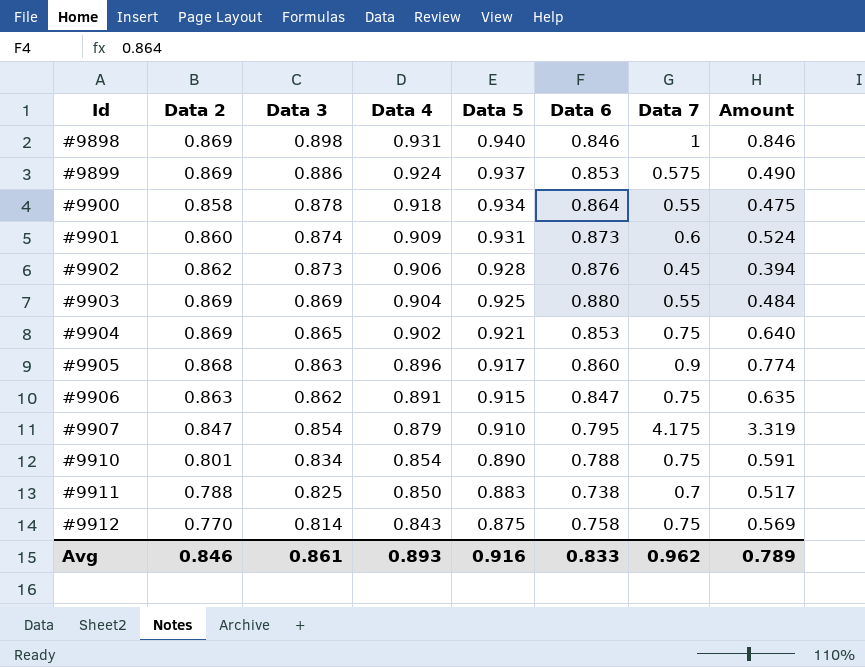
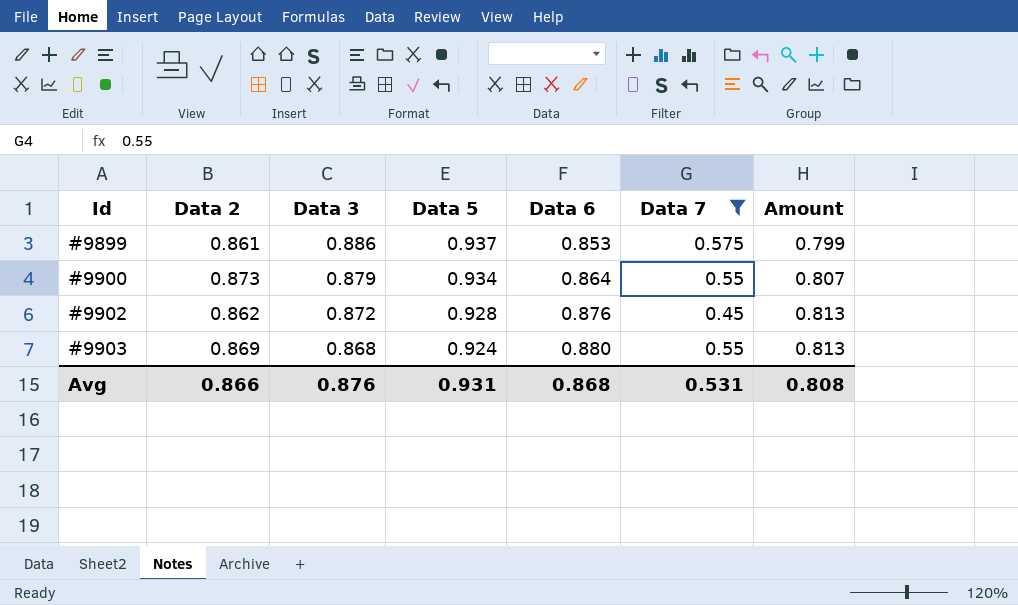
filter: none -> Data 7 <= 0.575
column Data 4 | position: 4 -> none
column Amount | formula: [Data 6] * [Data 7] -> [Data 5] * [Data 6]
#9899 | Data 2: 0.869 -> 0.861
#9900 | Data 2: 0.858 -> 0.873
#9900 | Data 3: 0.878 -> 0.879
#9902 | Data 3: 0.873 -> 0.872
#9903 | Data 3: 0.869 -> 0.868
#9903 | Data 5: 0.925 -> 0.924
Avg | Data 2: 0.846 -> 0.866
Avg | Data 3: 0.861 -> 0.876
Avg | Data 5: 0.916 -> 0.931
Avg | Data 6: 0.833 -> 0.868
Avg | Data 7: 0.962 -> 0.531
Avg | Amount: 0.789 -> 0.808

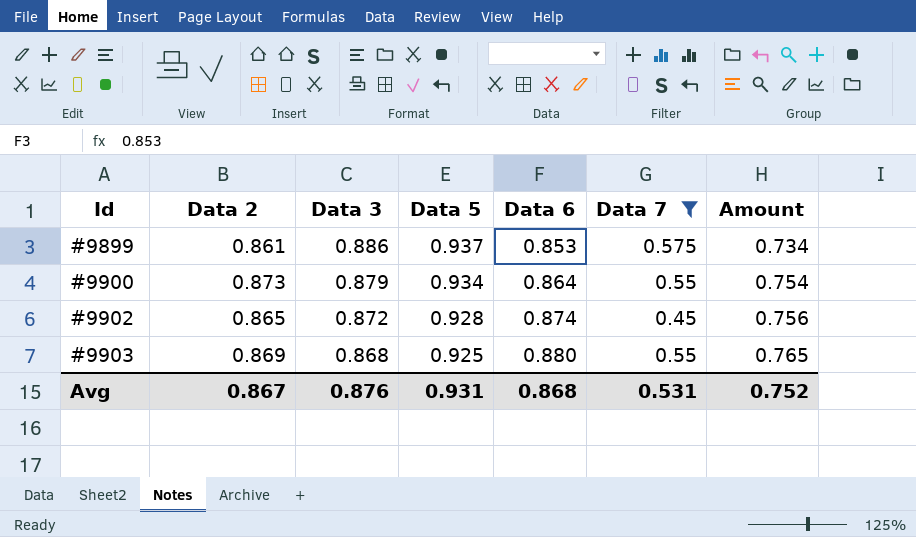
column Amount | formula: [Data 5] * [Data 6] -> [Data 2] * [Data 6]
#9902 | Data 2: 0.862 -> 0.865
#9902 | Data 6: 0.876 -> 0.874
#9903 | Data 5: 0.924 -> 0.925
Avg | Data 2: 0.866 -> 0.867
Avg | Amount: 0.808 -> 0.752

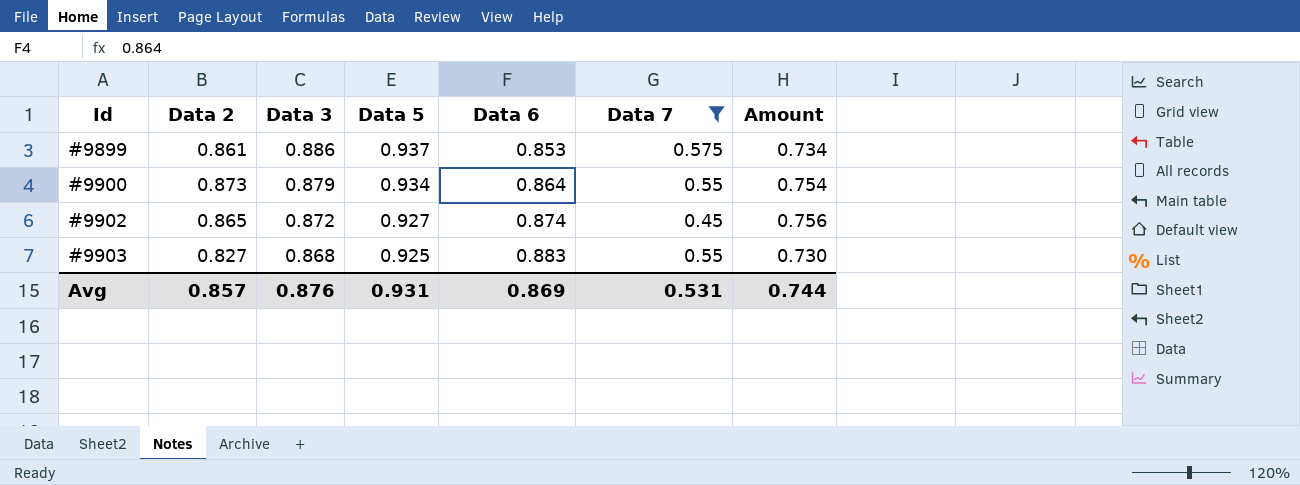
#9902 | Data 5: 0.928 -> 0.927
#9903 | Data 2: 0.869 -> 0.827
#9903 | Data 6: 0.880 -> 0.883
#9903 | Amount: 0.765 -> 0.730
Avg | Data 2: 0.867 -> 0.857
Avg | Data 6: 0.868 -> 0.869
Avg | Amount: 0.752 -> 0.744

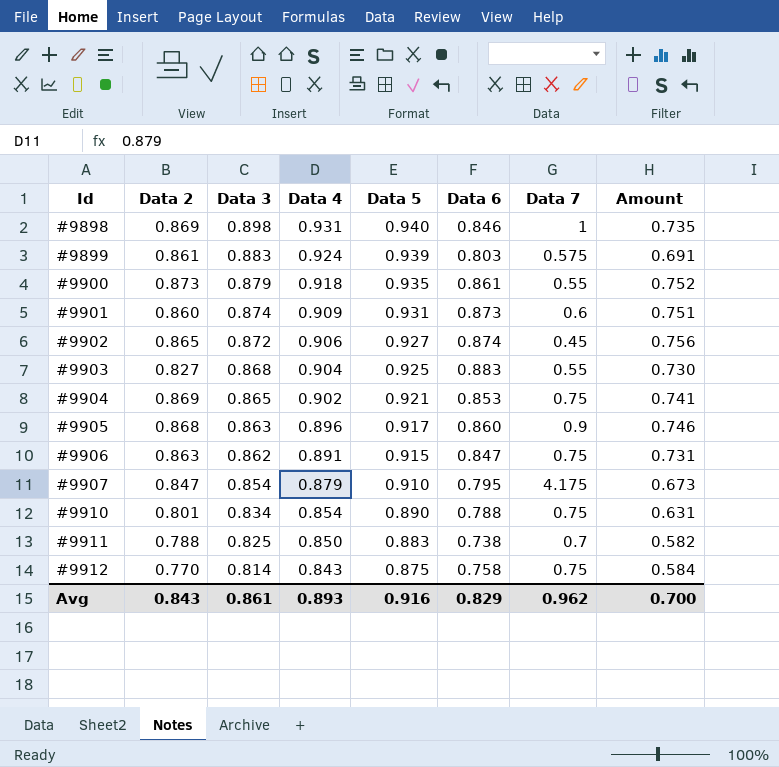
filter: Data 7 <= 0.575 -> none
column Data 4 | position: none -> 4
#9899 | Data 3: 0.886 -> 0.883
#9899 | Data 5: 0.937 -> 0.939
#9899 | Data 6: 0.853 -> 0.803
#9899 | Amount: 0.734 -> 0.691
#9900 | Data 5: 0.934 -> 0.935
#9900 | Data 6: 0.864 -> 0.861
#9900 | Amount: 0.754 -> 0.752
Avg | Data 2: 0.857 -> 0.843
Avg | Data 3: 0.876 -> 0.861
Avg | Data 5: 0.931 -> 0.916
Avg | Data 6: 0.869 -> 0.829
Avg | Data 7: 0.531 -> 0.962
Avg | Amount: 0.744 -> 0.700

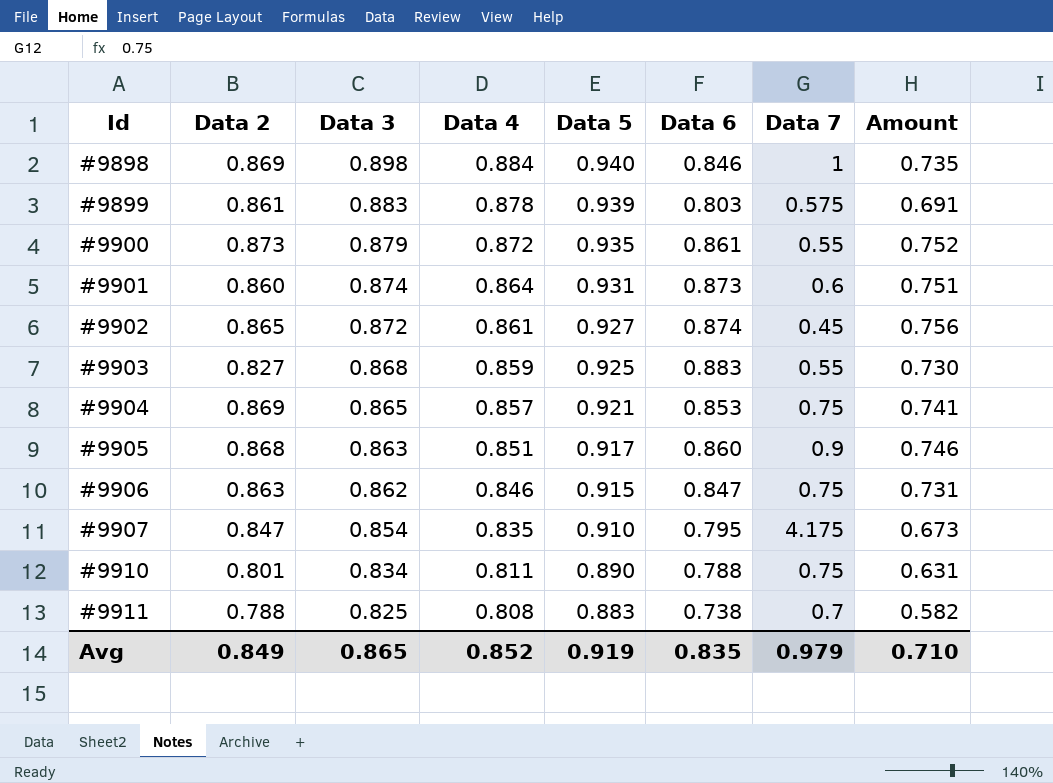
row #9912: 0.770 | 0.814 | 0.843 | 0.875 | 0.758 | 0.75 | 0.584 -> none
#9898 | Data 4: 0.931 -> 0.884
#9899 | Data 4: 0.924 -> 0.878
#9900 | Data 4: 0.918 -> 0.872
#9901 | Data 4: 0.909 -> 0.864
#9902 | Data 4: 0.906 -> 0.861
#9903 | Data 4: 0.904 -> 0.859
#9904 | Data 4: 0.902 -> 0.857
#9905 | Data 4: 0.896 -> 0.851
#9906 | Data 4: 0.891 -> 0.846
#9907 | Data 4: 0.879 -> 0.835
#9910 | Data 4: 0.854 -> 0.811
#9911 | Data 4: 0.850 -> 0.808
Avg | Data 2: 0.843 -> 0.849
Avg | Data 3: 0.861 -> 0.865
Avg | Data 4: 0.893 -> 0.852
Avg | Data 5: 0.916 -> 0.919
Avg | Data 6: 0.829 -> 0.835
Avg | Data 7: 0.962 -> 0.979
Avg | Amount: 0.700 -> 0.710

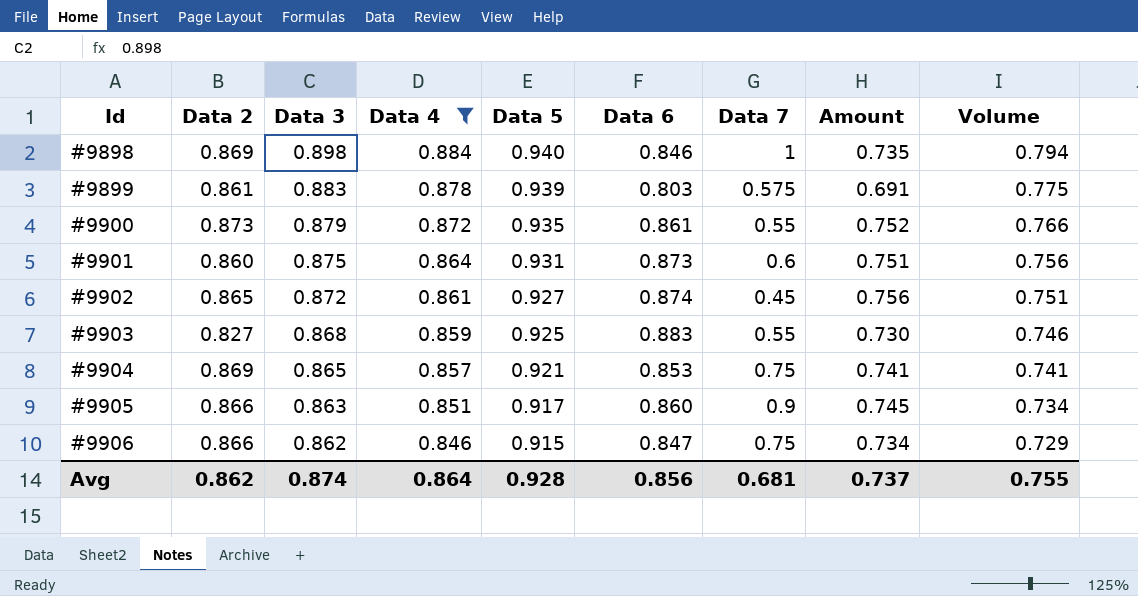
filter: none -> Data 4 >= 0.846
column Volume | formula: none -> [Data 3] * [Data 4]
#9901 | Data 3: 0.874 -> 0.875
#9905 | Data 2: 0.868 -> 0.866
#9905 | Amount: 0.746 -> 0.745
#9906 | Data 2: 0.863 -> 0.866
#9906 | Amount: 0.731 -> 0.734
Avg | Data 2: 0.849 -> 0.862
Avg | Data 3: 0.865 -> 0.874
Avg | Data 4: 0.852 -> 0.864
Avg | Data 5: 0.919 -> 0.928
Avg | Data 6: 0.835 -> 0.856
Avg | Data 7: 0.979 -> 0.681
Avg | Amount: 0.710 -> 0.737

